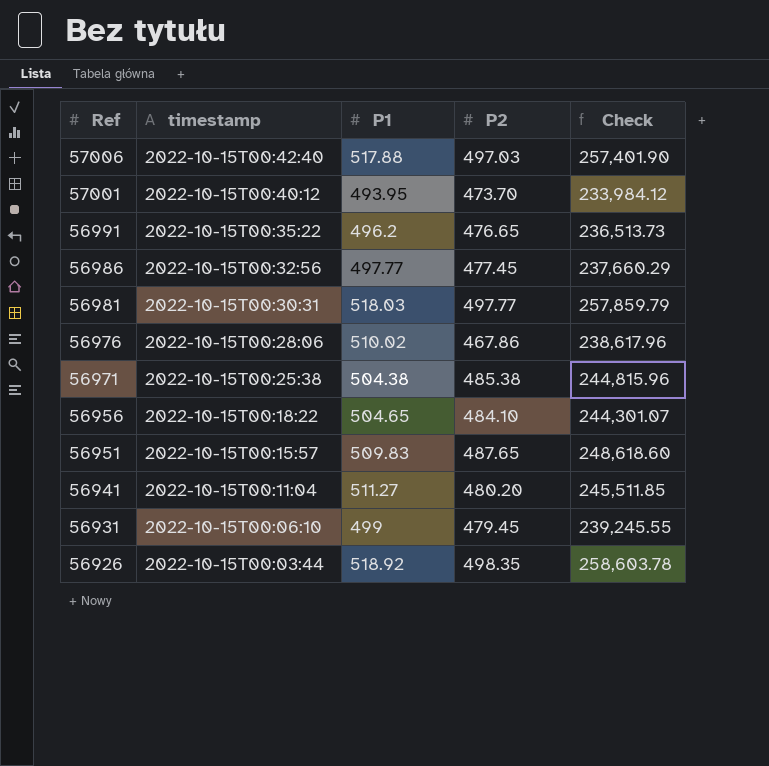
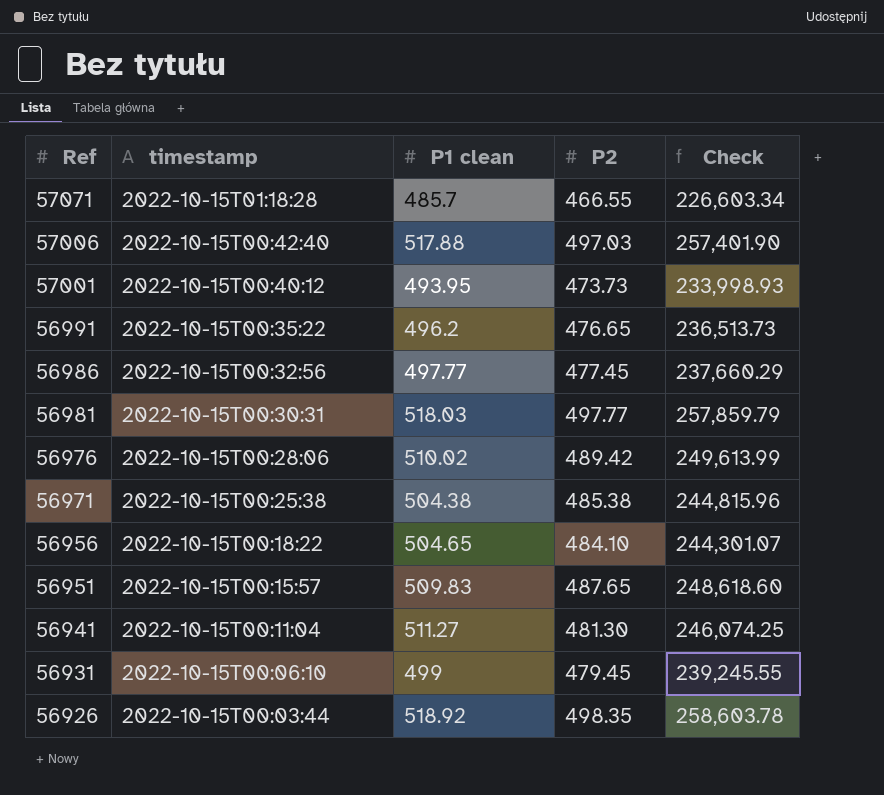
column name: P1 -> P1 clean
row 57071: none -> 2022-10-15T01:18:28 | 485.7 | 466.55 | 226,603.34
57001 | P2: 473.70 -> 473.73
57001 | Check: 233,984.12 -> 233,998.93
56976 | P2: 467.86 -> 489.42
56976 | Check: 238,617.96 -> 249,613.99
56941 | P2: 480.20 -> 481.30
56941 | Check: 245,511.85 -> 246,074.25

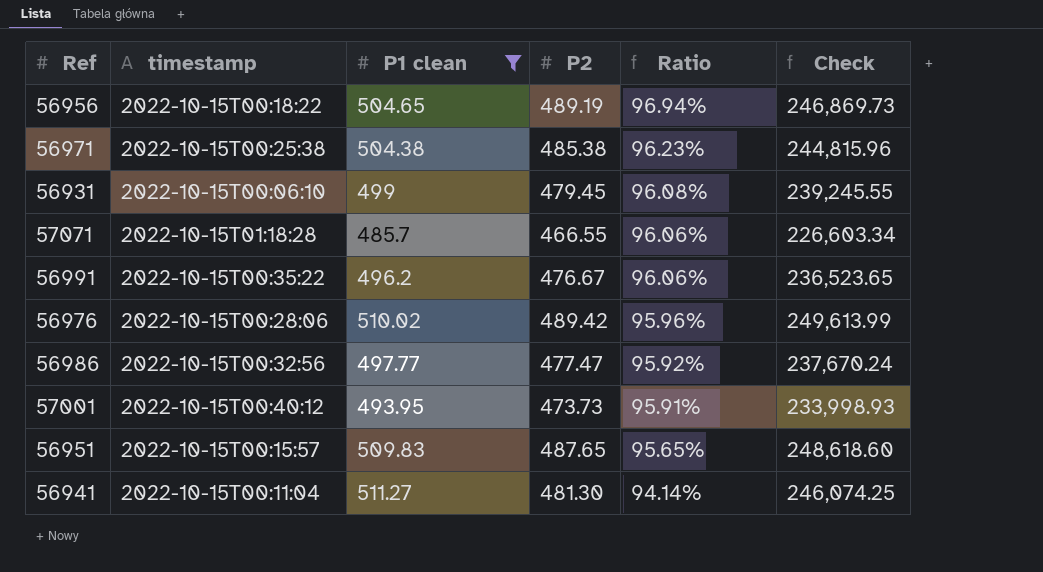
filter: none -> P1 clean <= 511.27
row order: Ref descending -> Ratio descending
column Ratio | formula: none -> [P2] / [P1 clean]
56956 | P2: 484.10 -> 489.19
56956 | Check: 244,301.07 -> 246,869.73
56991 | P2: 476.65 -> 476.67
56991 | Check: 236,513.73 -> 236,523.65
56986 | P2: 477.45 -> 477.47
56986 | Check: 237,660.29 -> 237,670.24

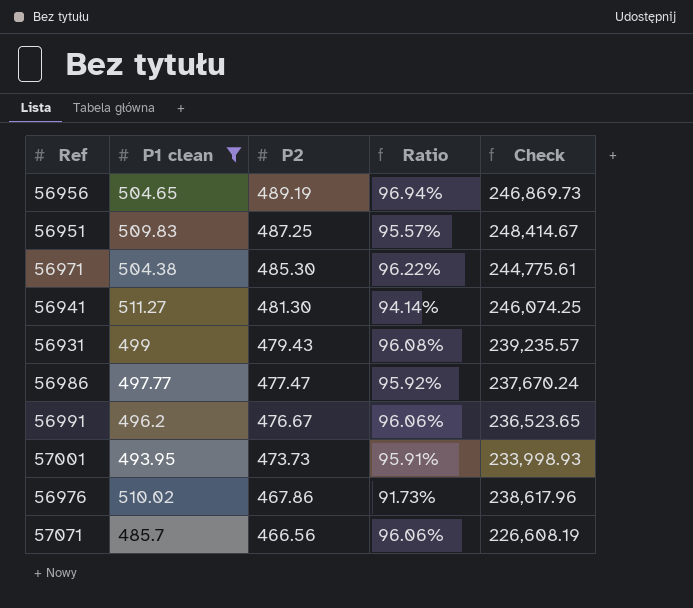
row order: Ratio descending -> P2 descending
column timestamp | position: 2 -> none
56951 | P2: 487.65 -> 487.25
56951 | Ratio: 95.65% -> 95.57%
56951 | Check: 248,618.60 -> 248,414.67
56971 | P2: 485.38 -> 485.30
56971 | Ratio: 96.23% -> 96.22%
56971 | Check: 244,815.96 -> 244,775.61
56931 | P2: 479.45 -> 479.43
56931 | Check: 239,245.55 -> 239,235.57
56976 | P2: 489.42 -> 467.86
56976 | Ratio: 95.96% -> 91.73%
56976 | Check: 249,613.99 -> 238,617.96
57071 | P2: 466.55 -> 466.56
57071 | Check: 226,603.34 -> 226,608.19

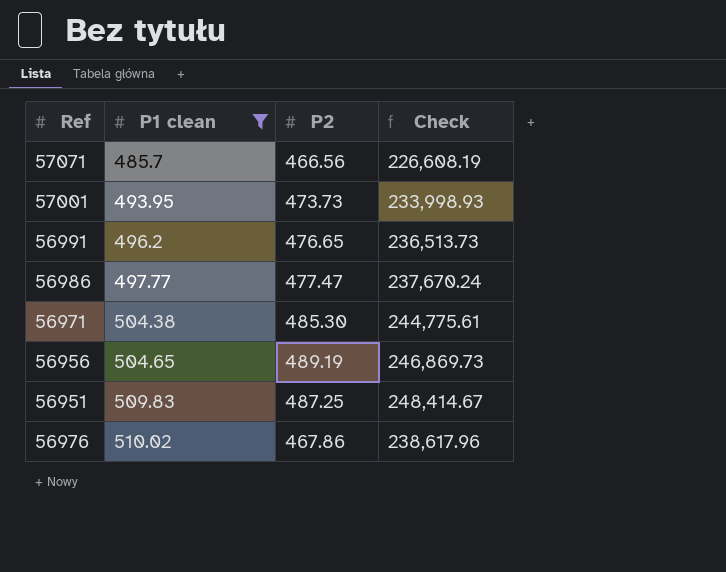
row order: P2 descending -> P1 clean ascending
column Ratio | formula: [P2] / [P1 clean] -> none
row 56941: 511.27 | 481.30 | 94.14% | 246,074.25 -> none
row 56931: 499 | 479.43 | 96.08% | 239,235.57 -> none
56991 | P2: 476.67 -> 476.65
56991 | Check: 236,523.65 -> 236,513.73

